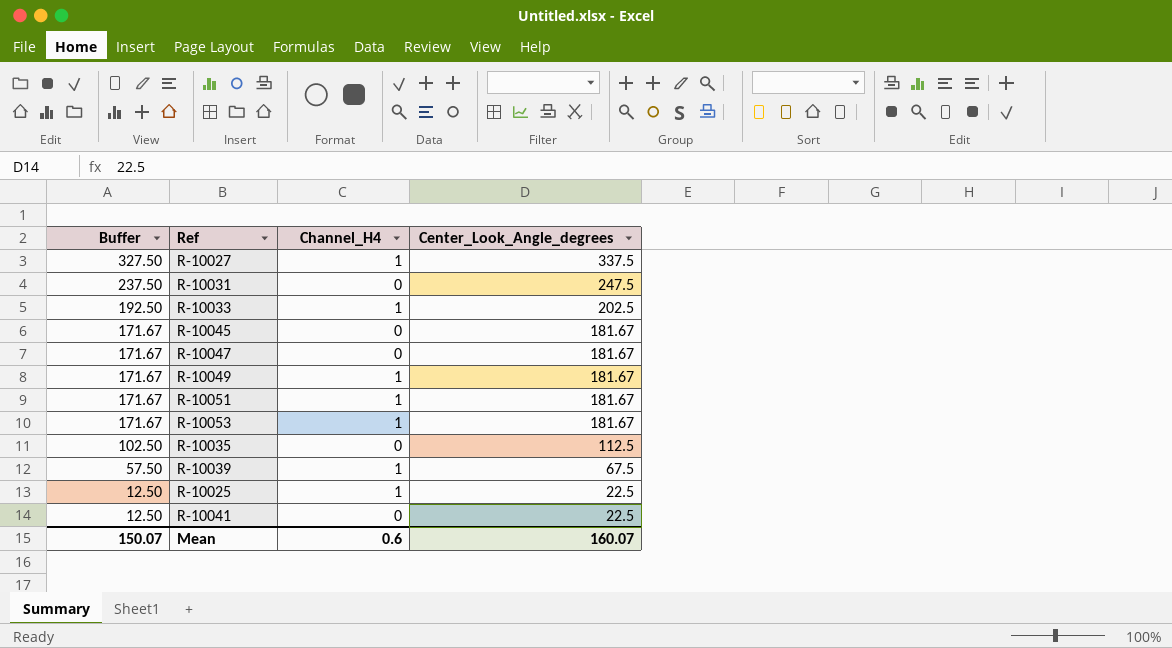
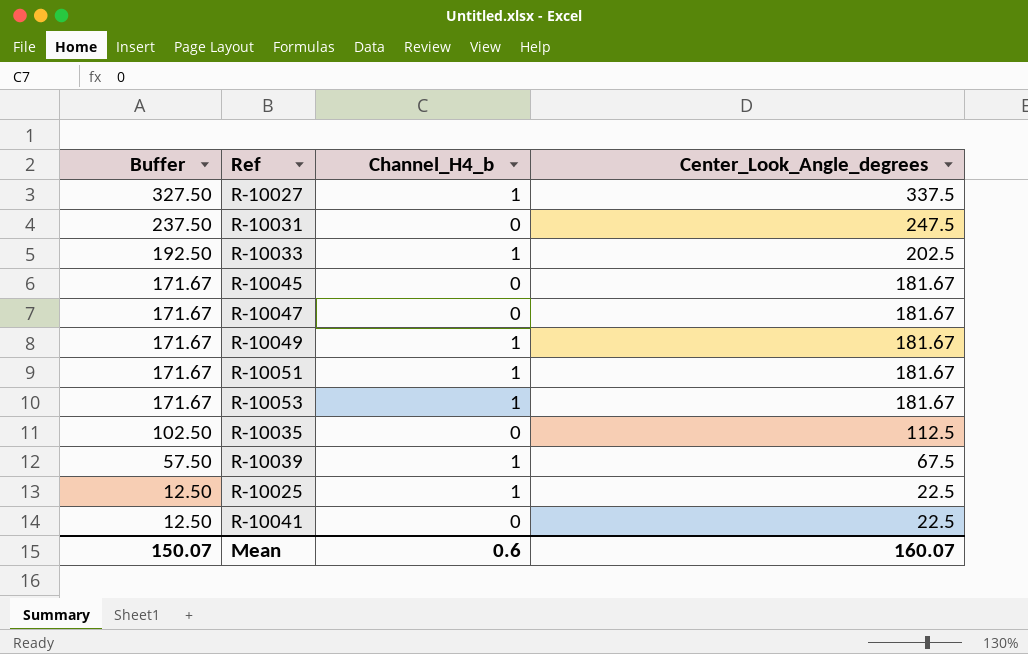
column name: Channel_H4 -> Channel_H4_b

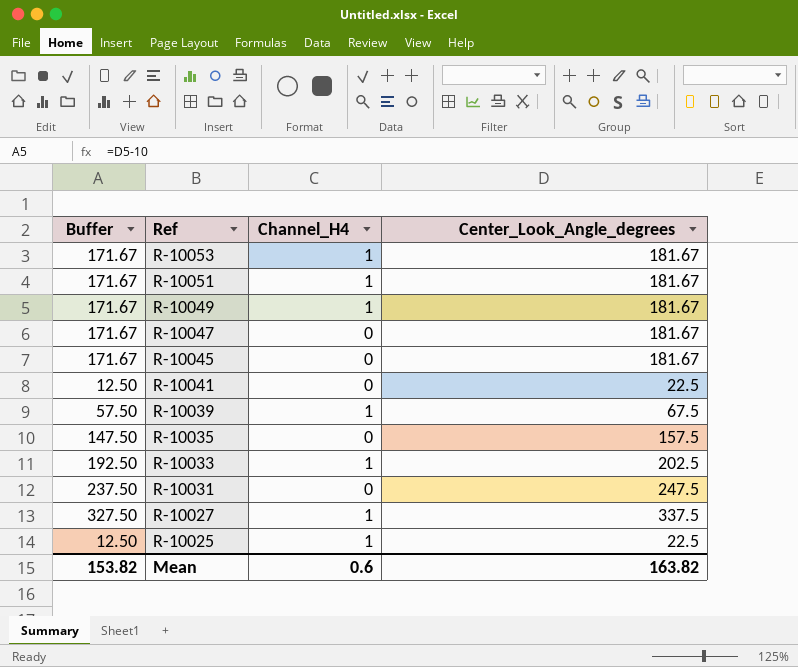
row order: Buffer descending -> Ref descending
column name: Channel_H4_b -> Channel_H4
R-10035 | Buffer: 102.50 -> 147.50
R-10035 | Center_Look_Angle_degrees: 112.5 -> 157.5
Mean | Buffer: 150.07 -> 153.82
Mean | Center_Look_Angle_degrees: 160.07 -> 163.82

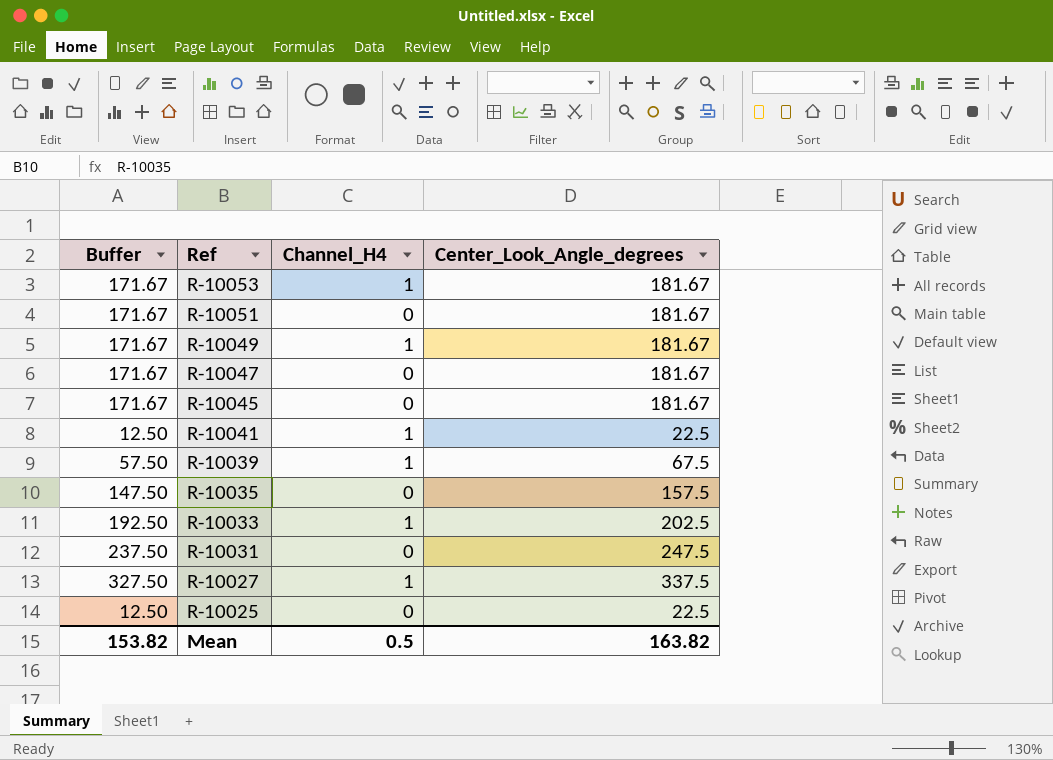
R-10051 | Channel_H4: 1 -> 0
R-10041 | Channel_H4: 0 -> 1
R-10025 | Channel_H4: 1 -> 0
Mean | Channel_H4: 0.6 -> 0.5

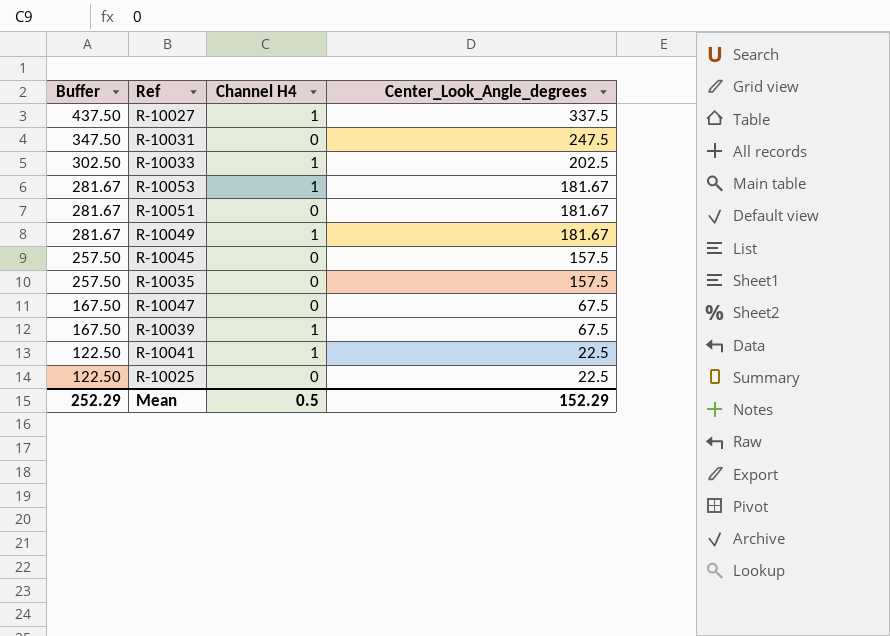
row order: Ref descending -> Buffer descending
column Buffer | formula: [Center_Look_Angle_degrees] - 10 -> [Center_Look_Angle_degrees] + 100
column name: Channel_H4 -> Channel H4
R-10045 | Center_Look_Angle_degrees: 181.67 -> 157.5
R-10047 | Center_Look_Angle_degrees: 181.67 -> 67.5
Mean | Buffer: 153.82 -> 252.29
Mean | Center_Look_Angle_degrees: 163.82 -> 152.29

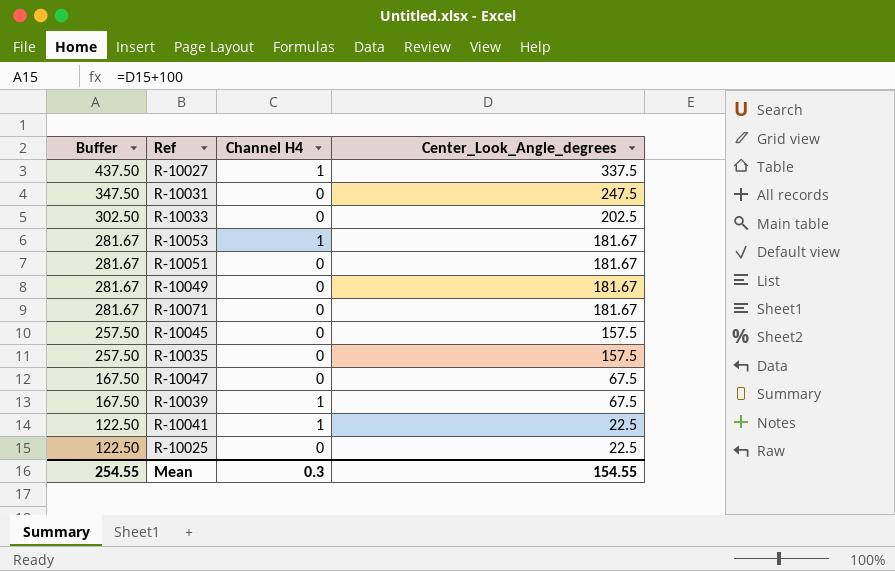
R-10033 | Channel H4: 1 -> 0
R-10049 | Channel H4: 1 -> 0
row R-10071: none -> 281.67 | 0 | 181.67
Mean | Buffer: 252.29 -> 254.55
Mean | Channel H4: 0.5 -> 0.3
Mean | Center_Look_Angle_degrees: 152.29 -> 154.55

